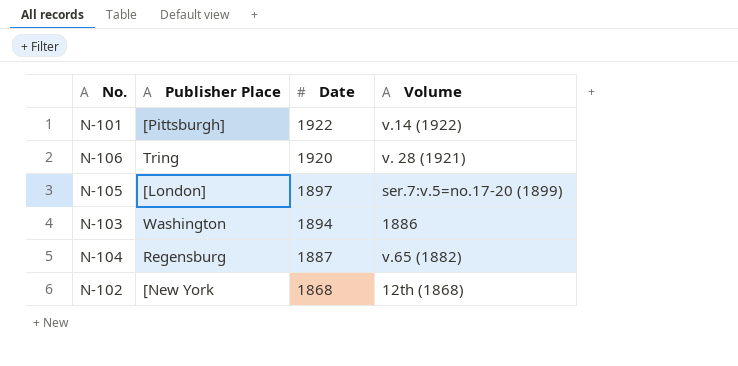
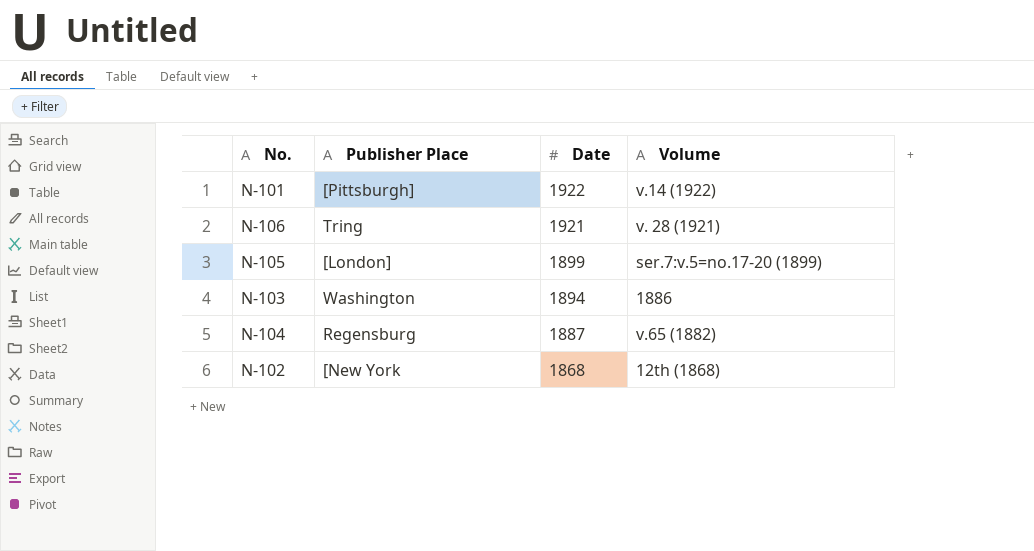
N-106 | Date: 1920 -> 1921
N-105 | Date: 1897 -> 1899

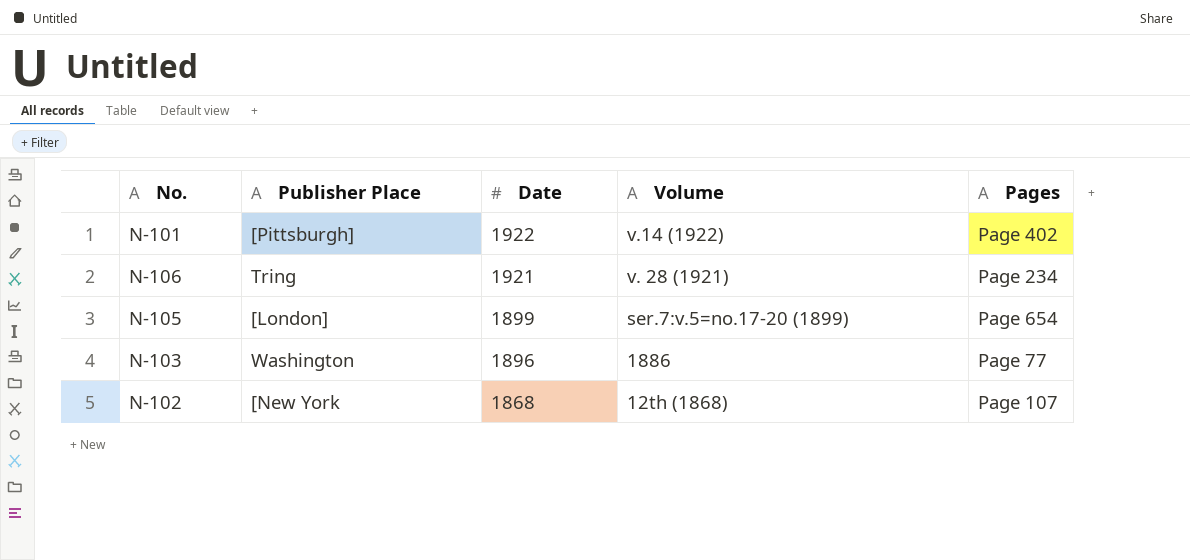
column Pages | position: none -> 5
row N-104: Regensburg | 1887 | v.65 (1882) -> none
N-103 | Date: 1894 -> 1896

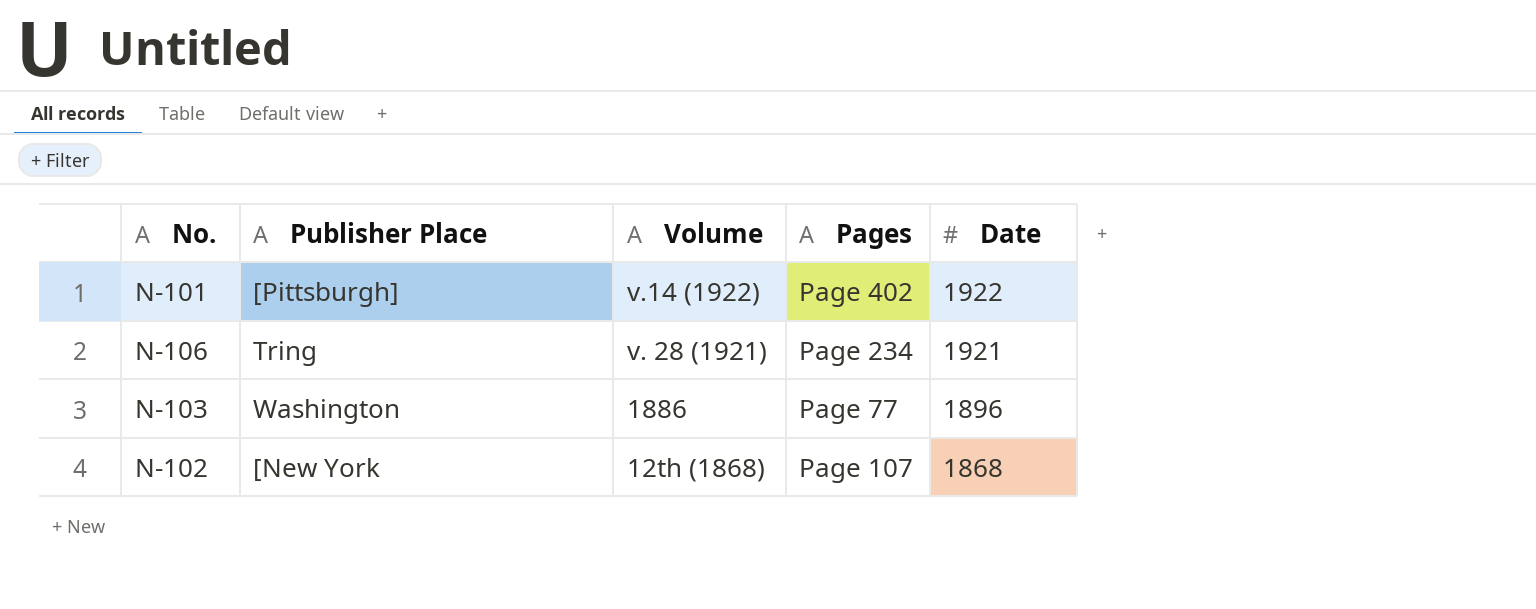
column Date | position: 3 -> 5
row N-105: [London] | 1899 | ser.7:v.5=no.17-20 (1899) | Page 654 -> none

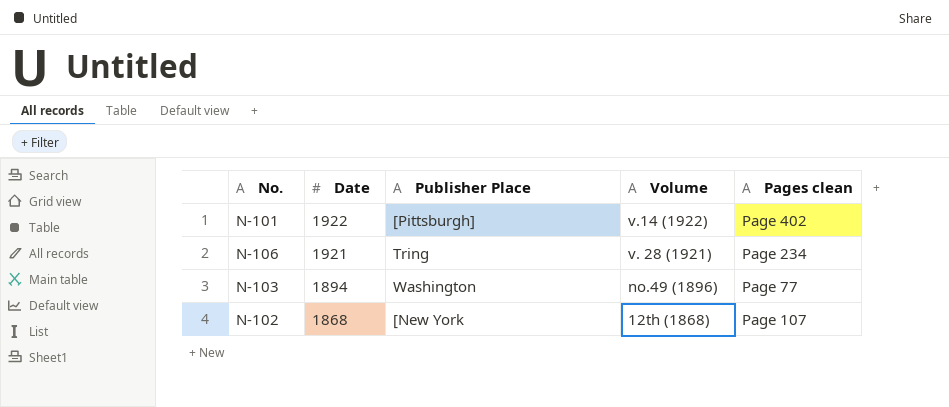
column Date | position: 5 -> 2
column name: Pages -> Pages clean
N-103 | Date: 1896 -> 1894
N-103 | Volume: 1886 -> no.49 (1896)

